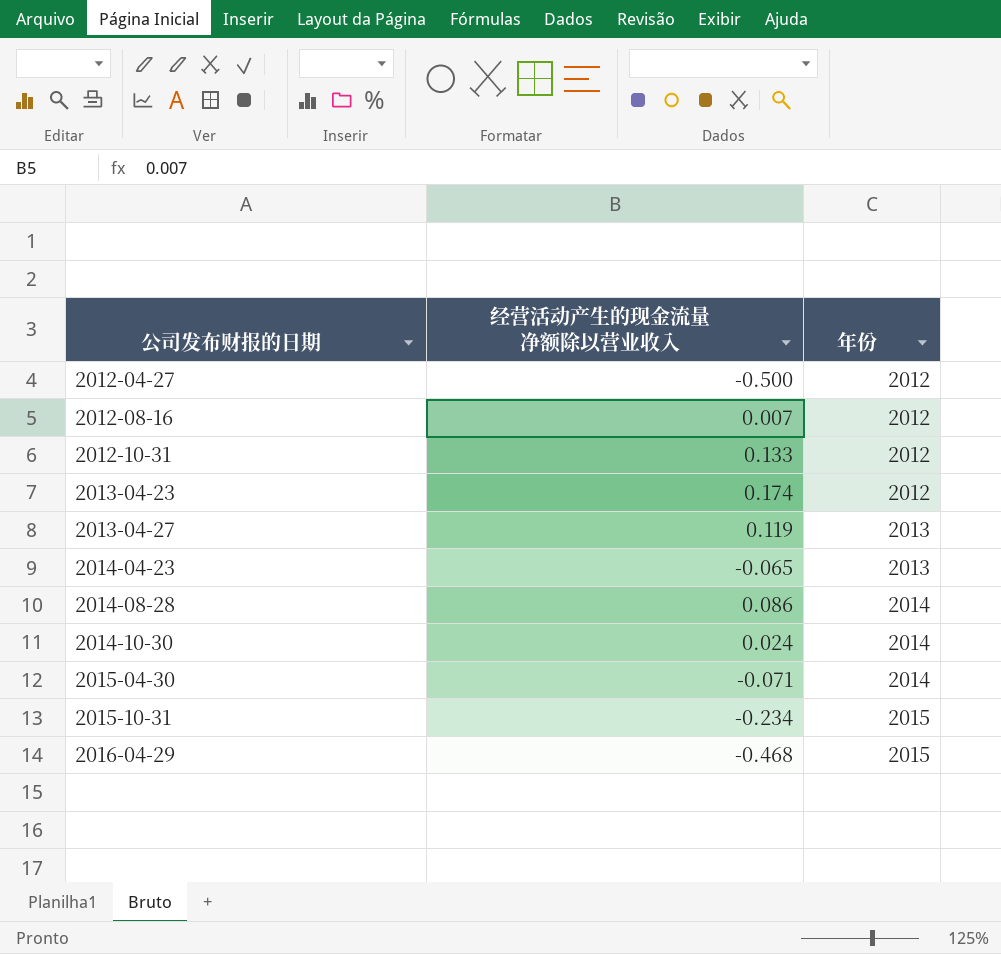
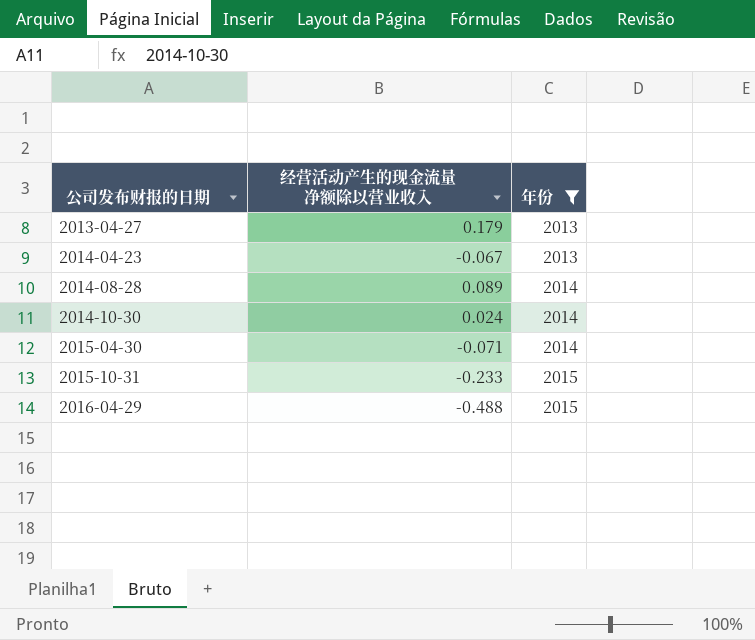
filter: none -> 年份 != 2012
2013-04-27 | 经营活动产生的现金流量净额除以营业收入: 0.119 -> 0.179
2014-04-23 | 经营活动产生的现金流量净额除以营业收入: -0.065 -> -0.067
2014-08-28 | 经营活动产生的现金流量净额除以营业收入: 0.086 -> 0.089
2015-10-31 | 经营活动产生的现金流量净额除以营业收入: -0.234 -> -0.233
2016-04-29 | 经营活动产生的现金流量净额除以营业收入: -0.468 -> -0.488

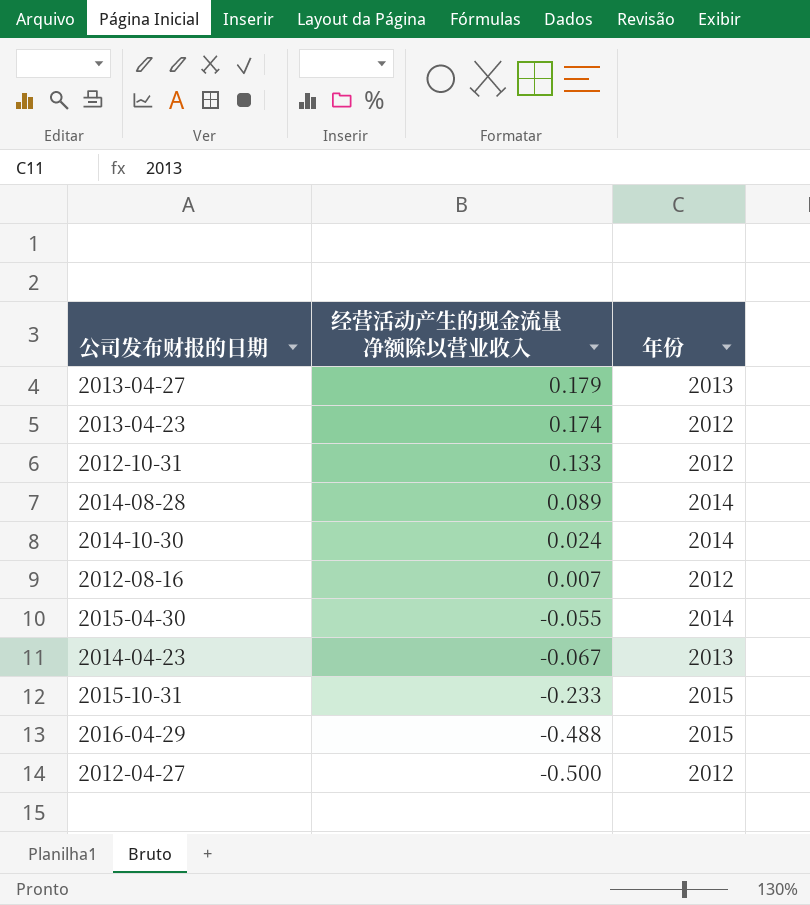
filter: 年份 != 2012 -> none
row order: 公司发布财报的日期 ascending -> 经营活动产生的现金流量净额除以营业收入 descending
2015-04-30 | 经营活动产生的现金流量净额除以营业收入: -0.071 -> -0.055

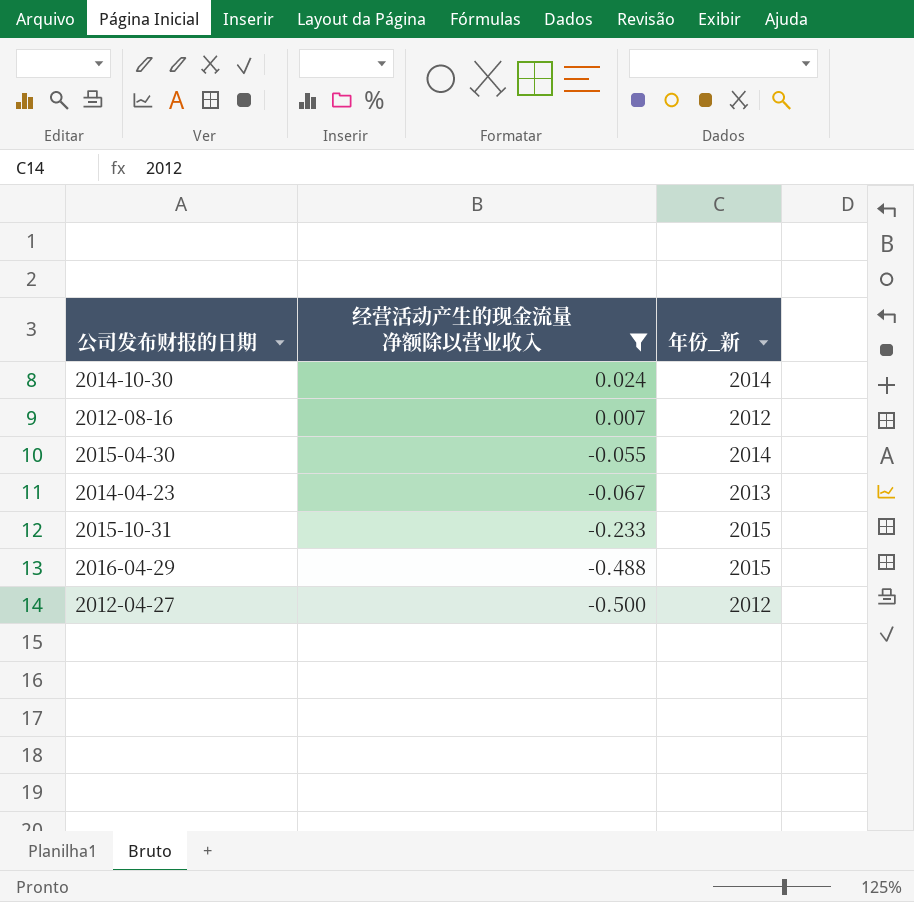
filter: none -> 经营活动产生的现金流量净额除以营业收入 <= 0.024
column name: 年份 -> 年份_新

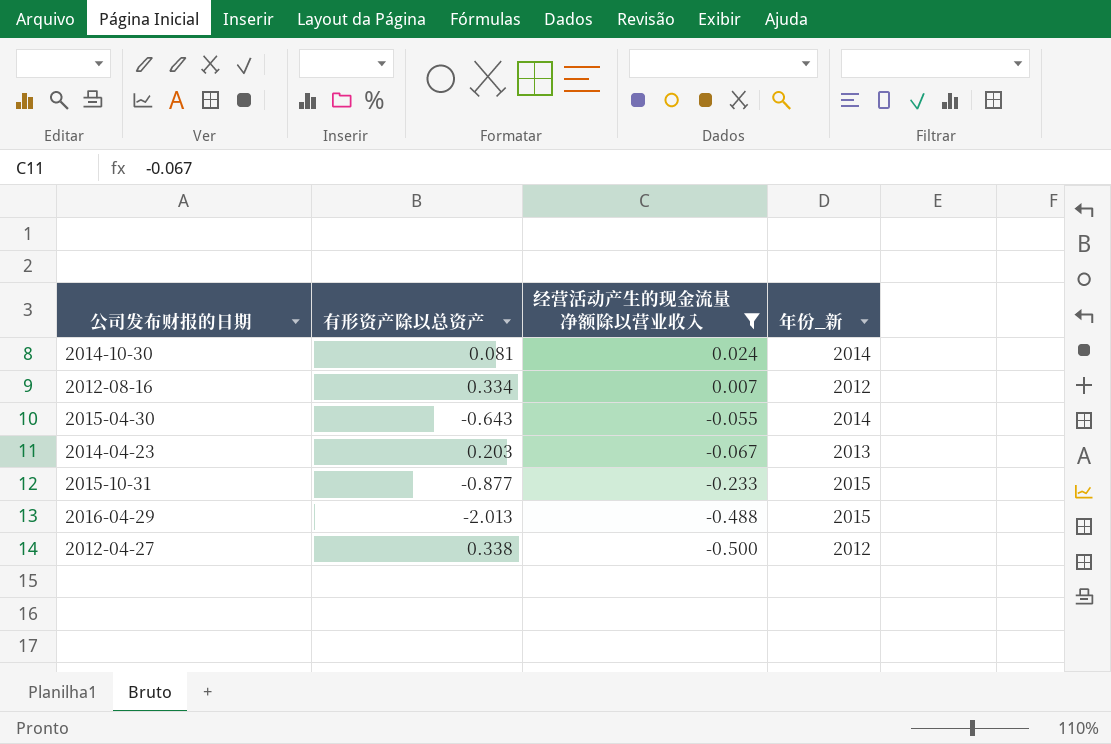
column 有形资产除以总资产 | position: none -> 2

